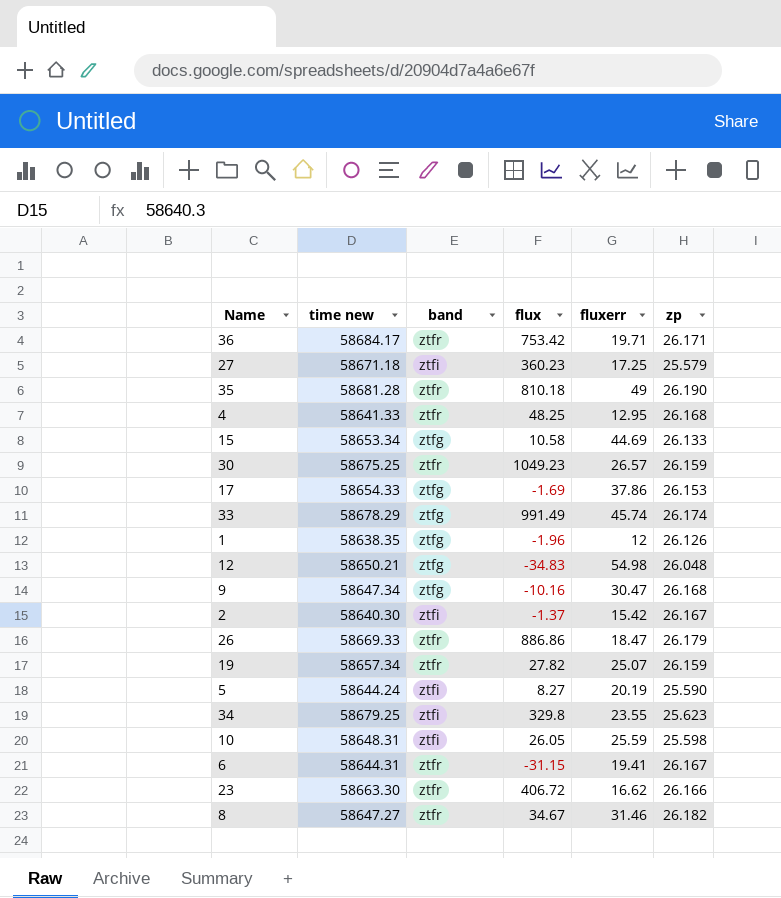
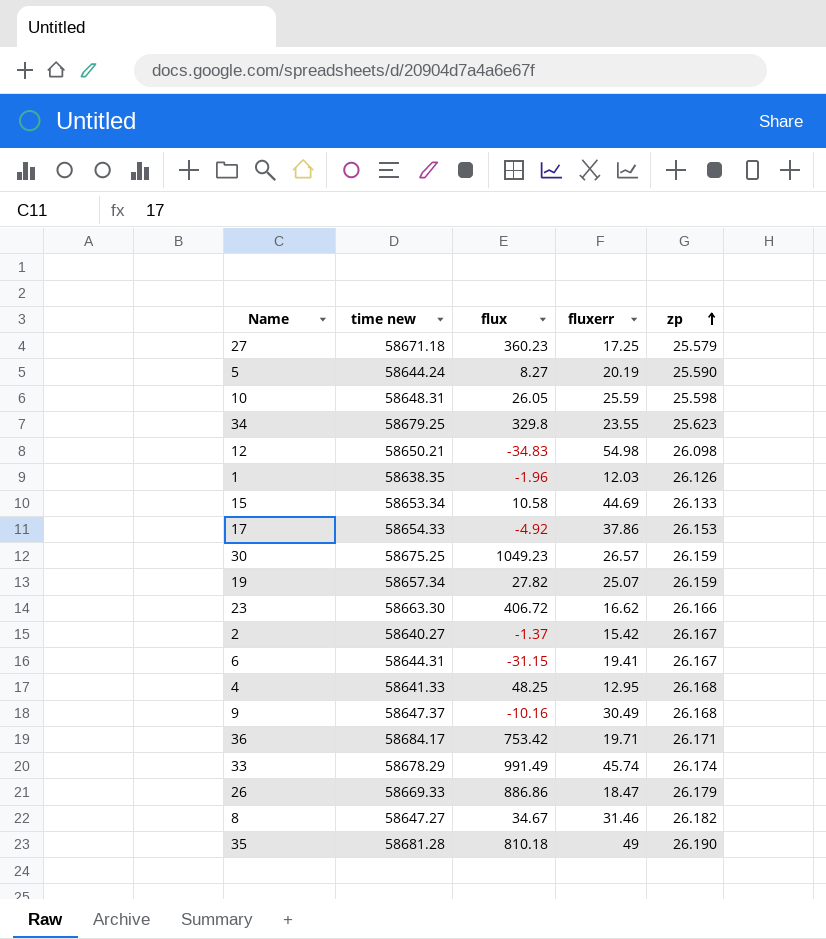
row order: none -> zp ascending
column band | position: 3 -> none
12 | zp: 26.048 -> 26.098
1 | fluxerr: 12 -> 12.03
17 | flux: -1.69 -> -4.92
2 | time new: 58640.30 -> 58640.27
9 | time new: 58647.34 -> 58647.37
9 | fluxerr: 30.47 -> 30.49

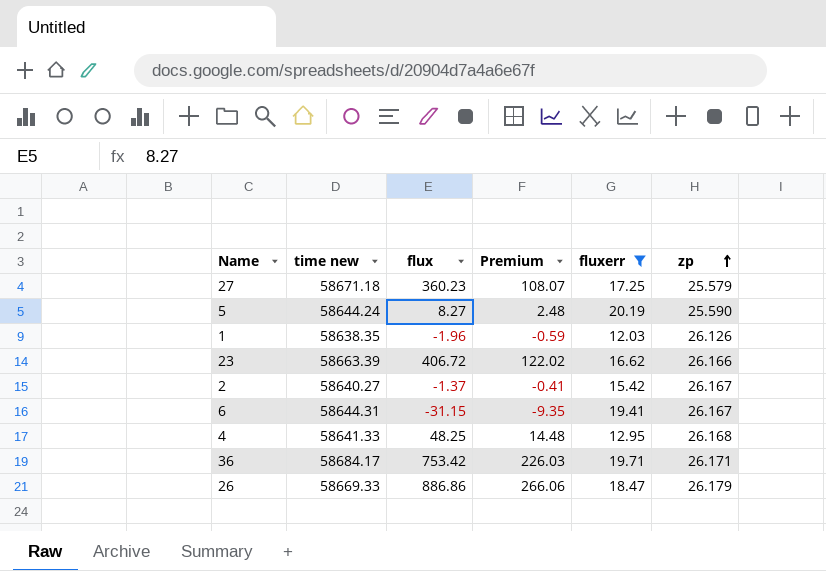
filter: none -> fluxerr <= 20.19
column Premium | formula: none -> [flux] * 0.3
23 | time new: 58663.30 -> 58663.39

